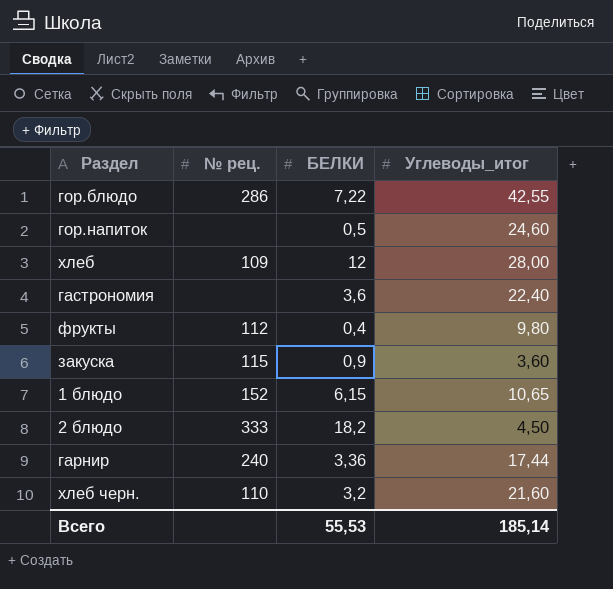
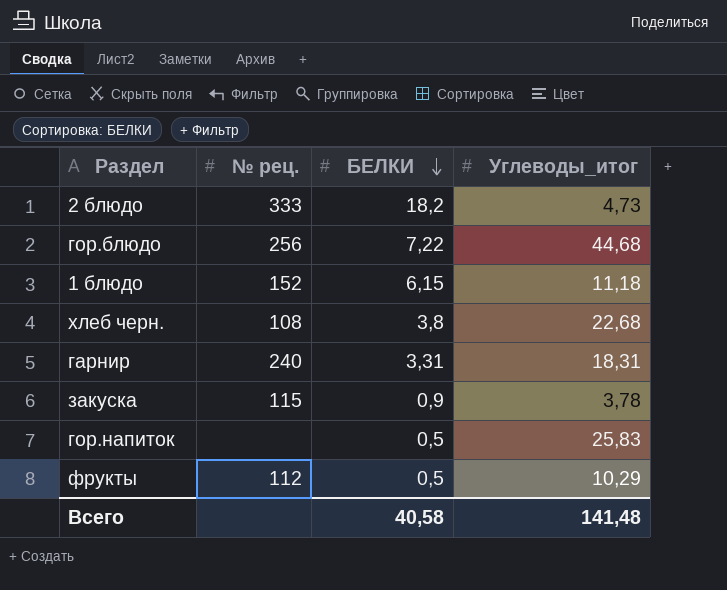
row order: none -> БЕЛКИ descending
row хлеб: 109 | 12 | 28,00 -> none
row гастрономия: none | 3,6 | 22,40 -> none
2 блюдо | Углеводы_итог: 4,50 -> 4,73
гор.блюдо | № рец.: 286 -> 256
гор.блюдо | Углеводы_итог: 42,55 -> 44,68
1 блюдо | Углеводы_итог: 10,65 -> 11,18
хлеб черн. | № рец.: 110 -> 108
хлеб черн. | БЕЛКИ: 3,2 -> 3,8
хлеб черн. | Углеводы_итог: 21,60 -> 22,68
гарнир | БЕЛКИ: 3,36 -> 3,31
гарнир | Углеводы_итог: 17,44 -> 18,31
закуска | Углеводы_итог: 3,60 -> 3,78
гор.напиток | Углеводы_итог: 24,60 -> 25,83
фрукты | БЕЛКИ: 0,4 -> 0,5
фрукты | Углеводы_итог: 9,80 -> 10,29
Всего | БЕЛКИ: 55,53 -> 40,58
Всего | Углеводы_итог: 185,14 -> 141,48

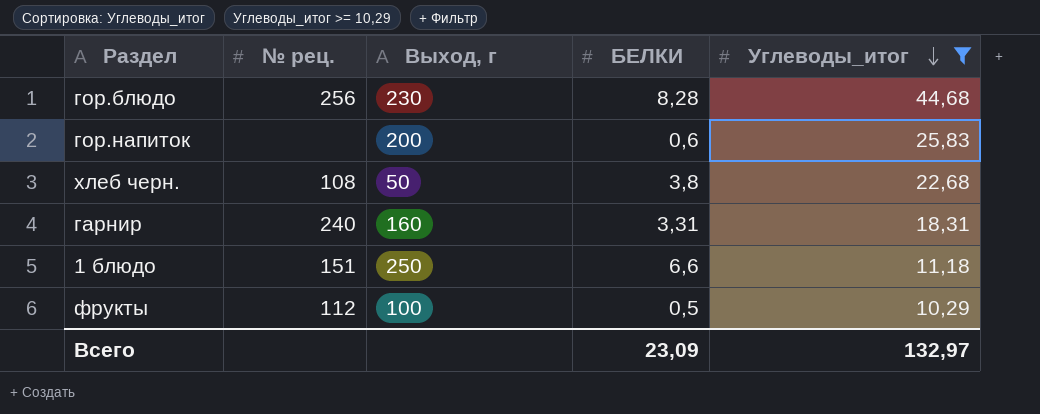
filter: none -> Углеводы_итог >= 10,29
row order: БЕЛКИ descending -> Углеводы_итог descending
column Выход, г | position: none -> 3
гор.блюдо | БЕЛКИ: 7,22 -> 8,28
гор.напиток | БЕЛКИ: 0,5 -> 0,6
1 блюдо | № рец.: 152 -> 151
1 блюдо | БЕЛКИ: 6,15 -> 6,6
Всего | БЕЛКИ: 40,58 -> 23,09
Всего | Углеводы_итог: 141,48 -> 132,97

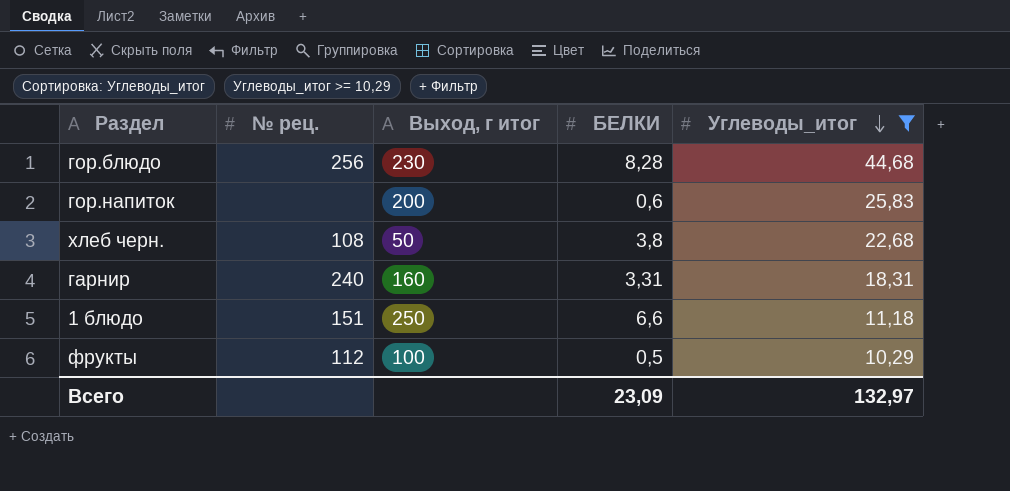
column name: Выход, г -> Выход, г итог

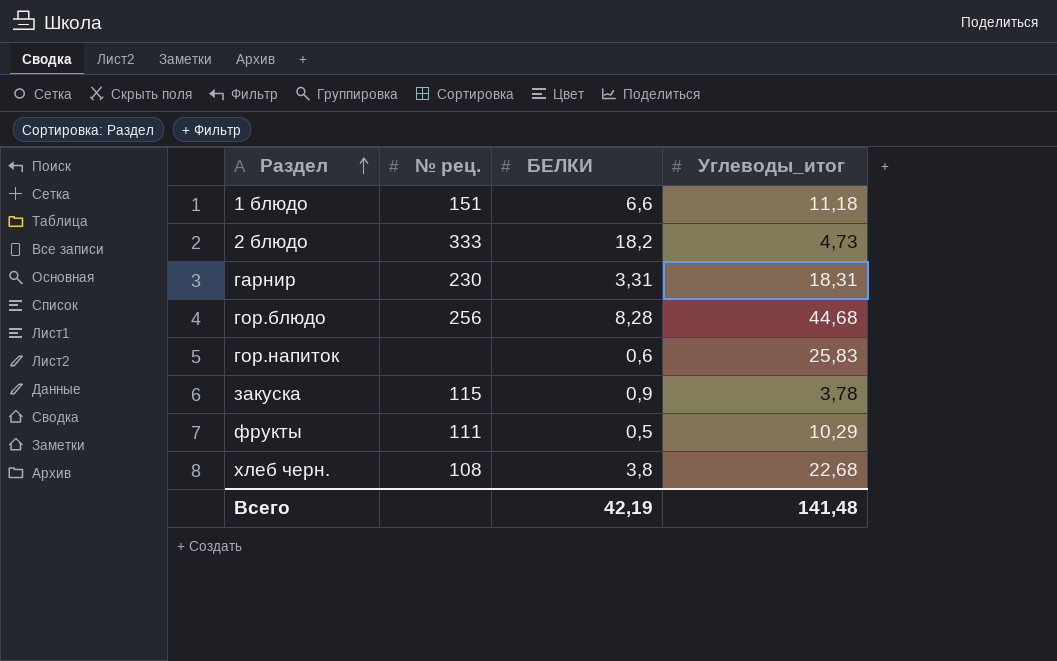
filter: Углеводы_итог >= 10,29 -> none
row order: Углеводы_итог descending -> Раздел ascending
column Выход, г итог | position: 3 -> none
гарнир | № рец.: 240 -> 230
фрукты | № рец.: 112 -> 111
Всего | БЕЛКИ: 23,09 -> 42,19
Всего | Углеводы_итог: 132,97 -> 141,48

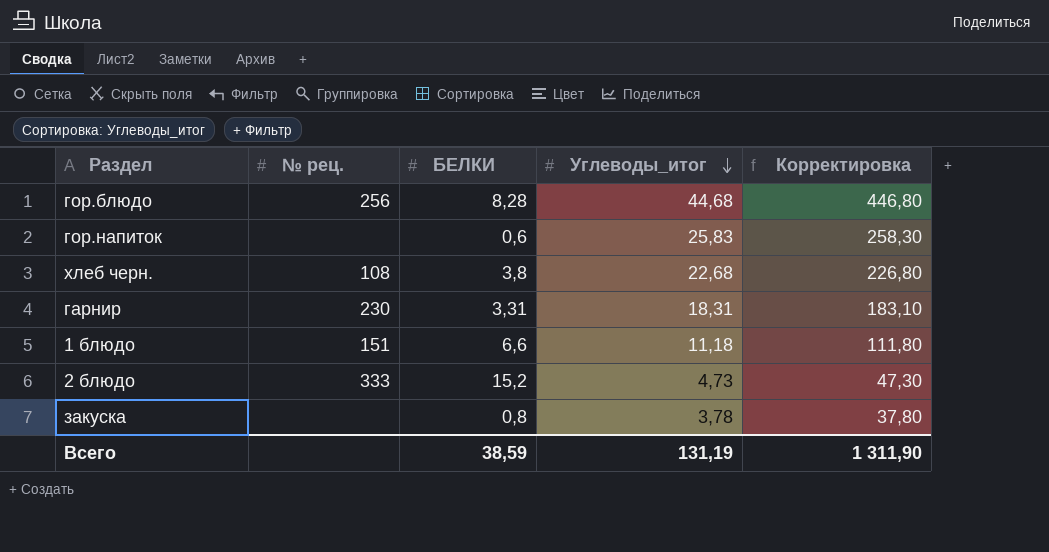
row order: Раздел ascending -> Углеводы_итог descending
column Корректировка | formula: none -> [Углеводы_итог] * 10
row фрукты: 111 | 0,5 | 10,29 -> none
2 блюдо | БЕЛКИ: 18,2 -> 15,2
закуска | № рец.: 115 -> none
закуска | БЕЛКИ: 0,9 -> 0,8
Всего | БЕЛКИ: 42,19 -> 38,59
Всего | Углеводы_итог: 141,48 -> 131,19

